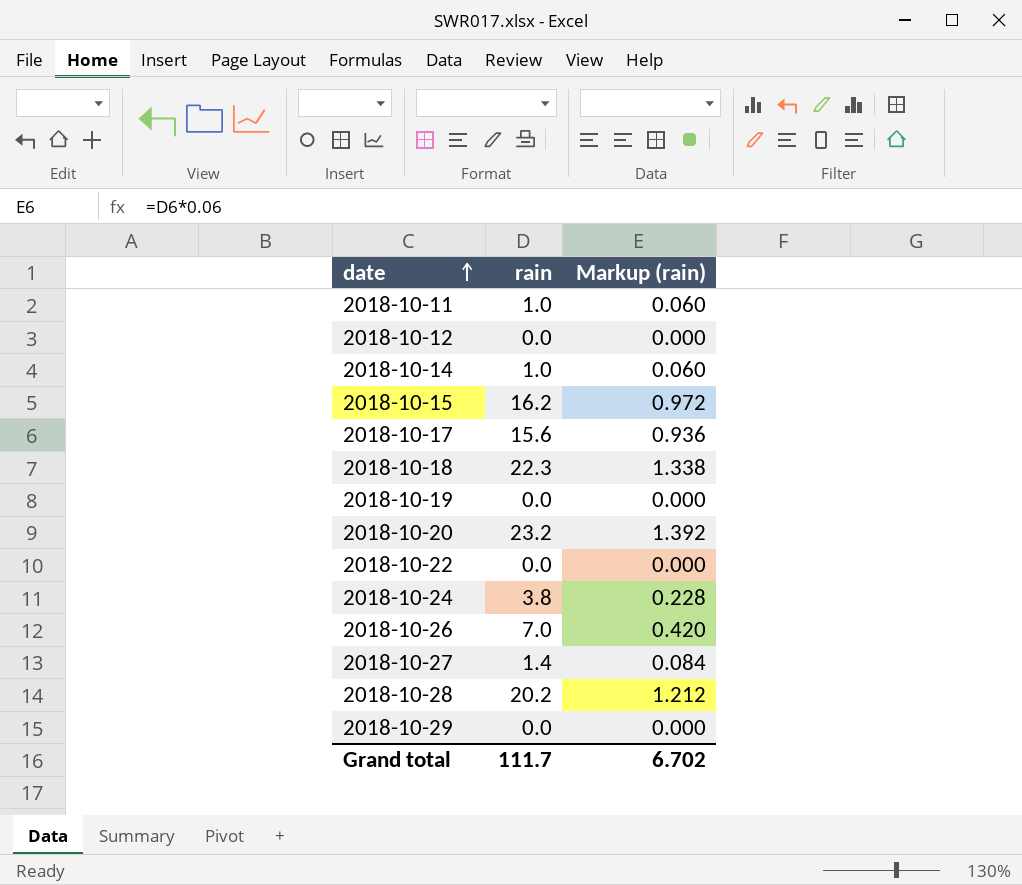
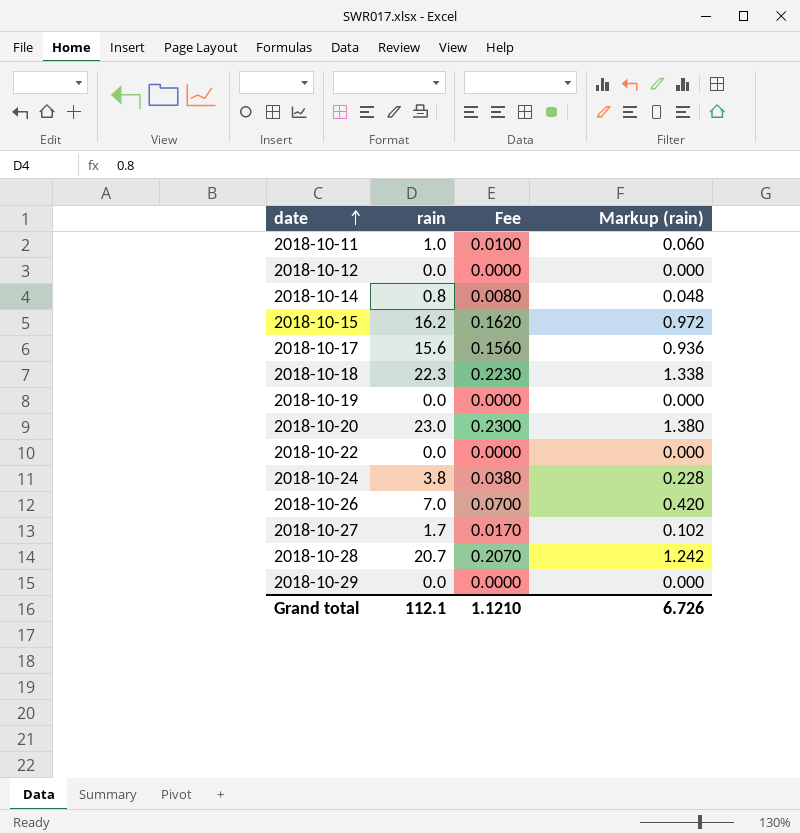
column Fee | formula: none -> [rain] * 0.01
2018-10-14 | rain: 1.0 -> 0.8
2018-10-14 | Markup (rain): 0.060 -> 0.048
2018-10-20 | rain: 23.2 -> 23.0
2018-10-20 | Markup (rain): 1.392 -> 1.380
2018-10-27 | rain: 1.4 -> 1.7
2018-10-27 | Markup (rain): 0.084 -> 0.102
2018-10-28 | rain: 20.2 -> 20.7
2018-10-28 | Markup (rain): 1.212 -> 1.242
Grand total | rain: 111.7 -> 112.1
Grand total | Markup (rain): 6.702 -> 6.726

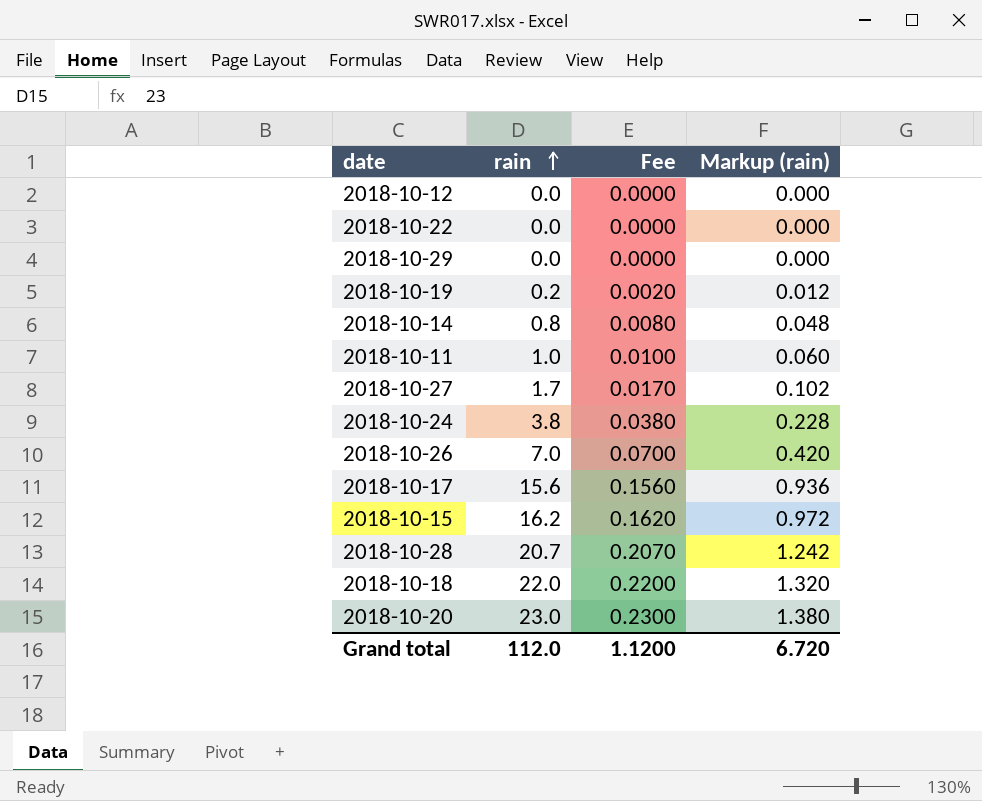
row order: date ascending -> rain ascending
2018-10-19 | rain: 0.0 -> 0.2
2018-10-19 | Fee: 0.0000 -> 0.0020
2018-10-19 | Markup (rain): 0.000 -> 0.012
2018-10-18 | rain: 22.3 -> 22.0
2018-10-18 | Fee: 0.2230 -> 0.2200
2018-10-18 | Markup (rain): 1.338 -> 1.320
Grand total | rain: 112.1 -> 112.0
Grand total | Fee: 1.1210 -> 1.1200
Grand total | Markup (rain): 6.726 -> 6.720

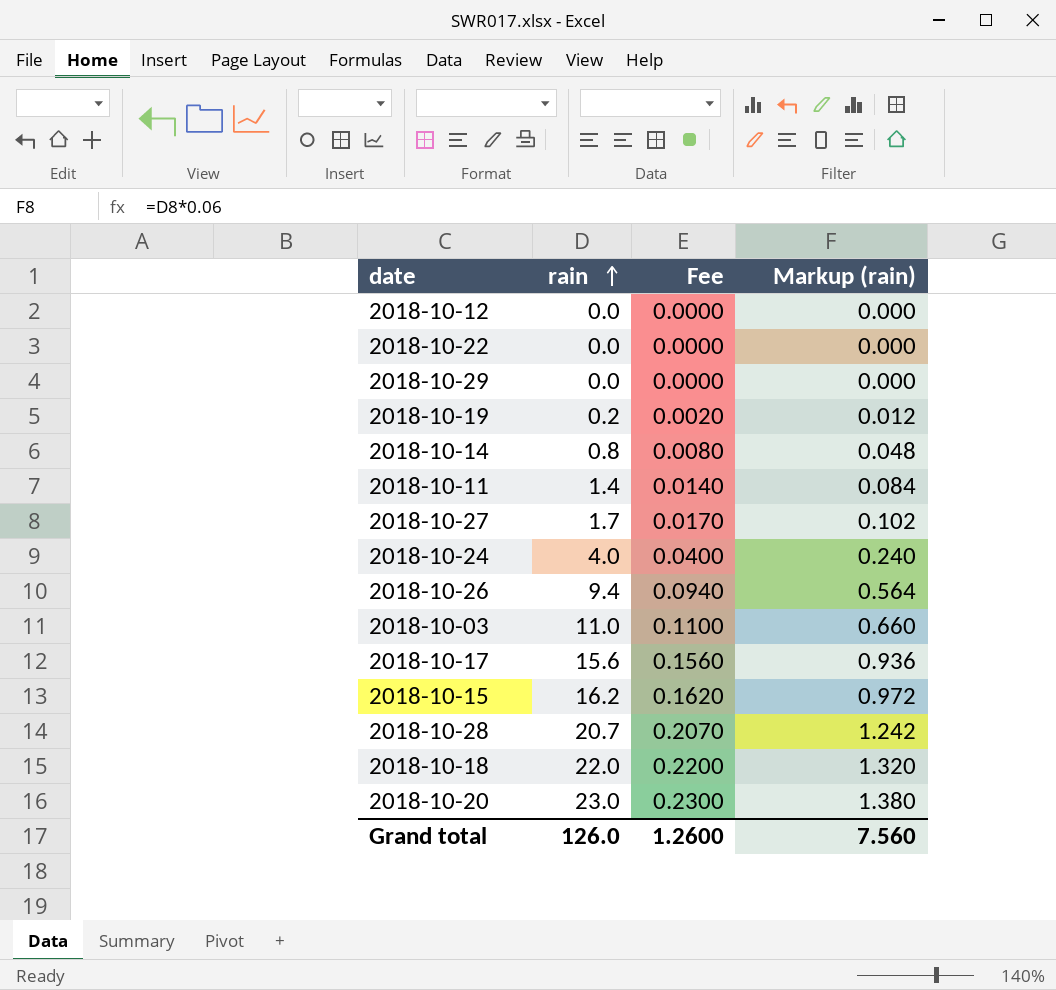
2018-10-11 | rain: 1.0 -> 1.4
2018-10-11 | Fee: 0.0100 -> 0.0140
2018-10-11 | Markup (rain): 0.060 -> 0.084
2018-10-24 | rain: 3.8 -> 4.0
2018-10-24 | Fee: 0.0380 -> 0.0400
2018-10-24 | Markup (rain): 0.228 -> 0.240
2018-10-26 | rain: 7.0 -> 9.4
2018-10-26 | Fee: 0.0700 -> 0.0940
2018-10-26 | Markup (rain): 0.420 -> 0.564
row 2018-10-03: none -> 11.0 | 0.1100 | 0.660
Grand total | rain: 112.0 -> 126.0
Grand total | Fee: 1.1200 -> 1.2600
Grand total | Markup (rain): 6.720 -> 7.560

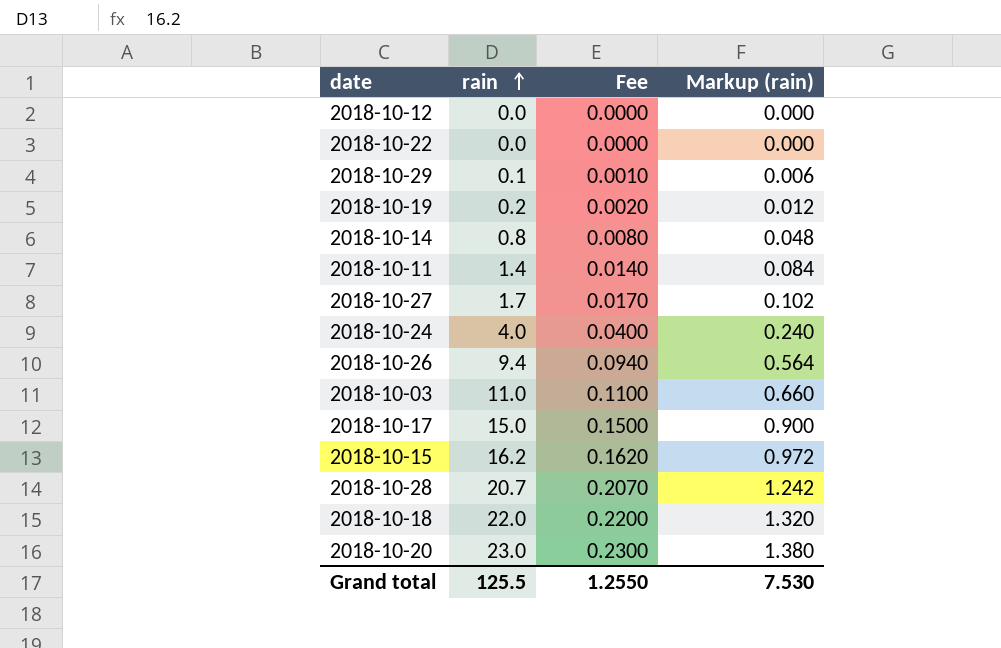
2018-10-29 | rain: 0.0 -> 0.1
2018-10-29 | Fee: 0.0000 -> 0.0010
2018-10-29 | Markup (rain): 0.000 -> 0.006
2018-10-17 | rain: 15.6 -> 15.0
2018-10-17 | Fee: 0.1560 -> 0.1500
2018-10-17 | Markup (rain): 0.936 -> 0.900
Grand total | rain: 126.0 -> 125.5
Grand total | Fee: 1.2600 -> 1.2550
Grand total | Markup (rain): 7.560 -> 7.530

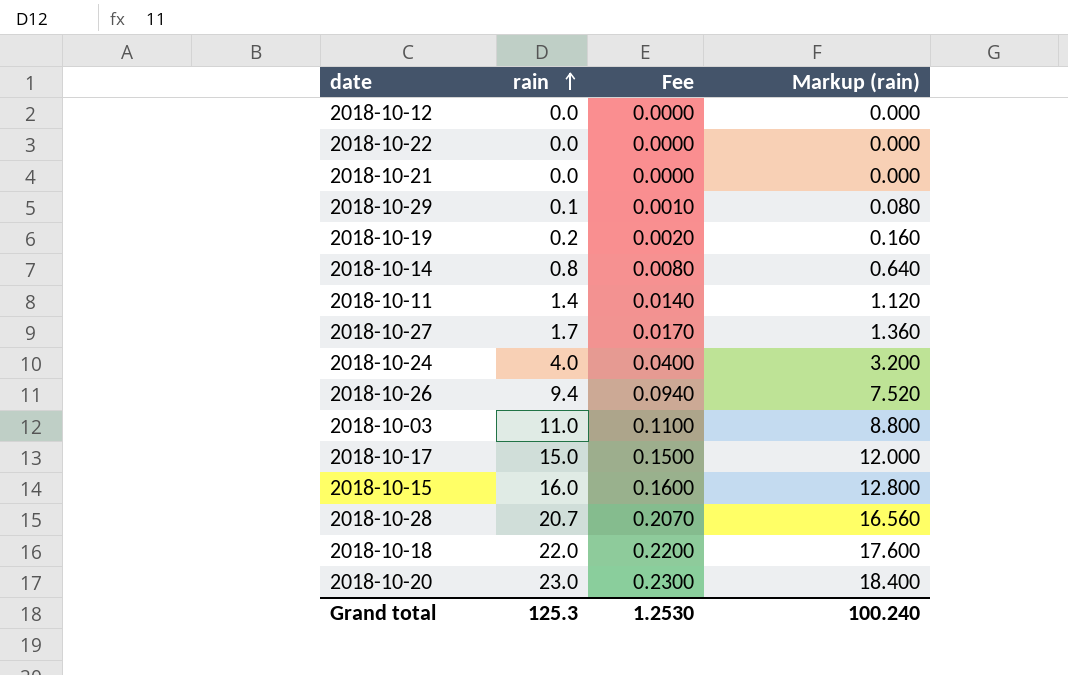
column Markup (rain) | formula: [rain] * 0.06 -> [rain] * 0.8
row 2018-10-21: none -> 0.0 | 0.0000 | 0.000
2018-10-15 | rain: 16.2 -> 16.0
2018-10-15 | Fee: 0.1620 -> 0.1600
Grand total | rain: 125.5 -> 125.3
Grand total | Fee: 1.2550 -> 1.2530
Grand total | Markup (rain): 7.530 -> 100.240

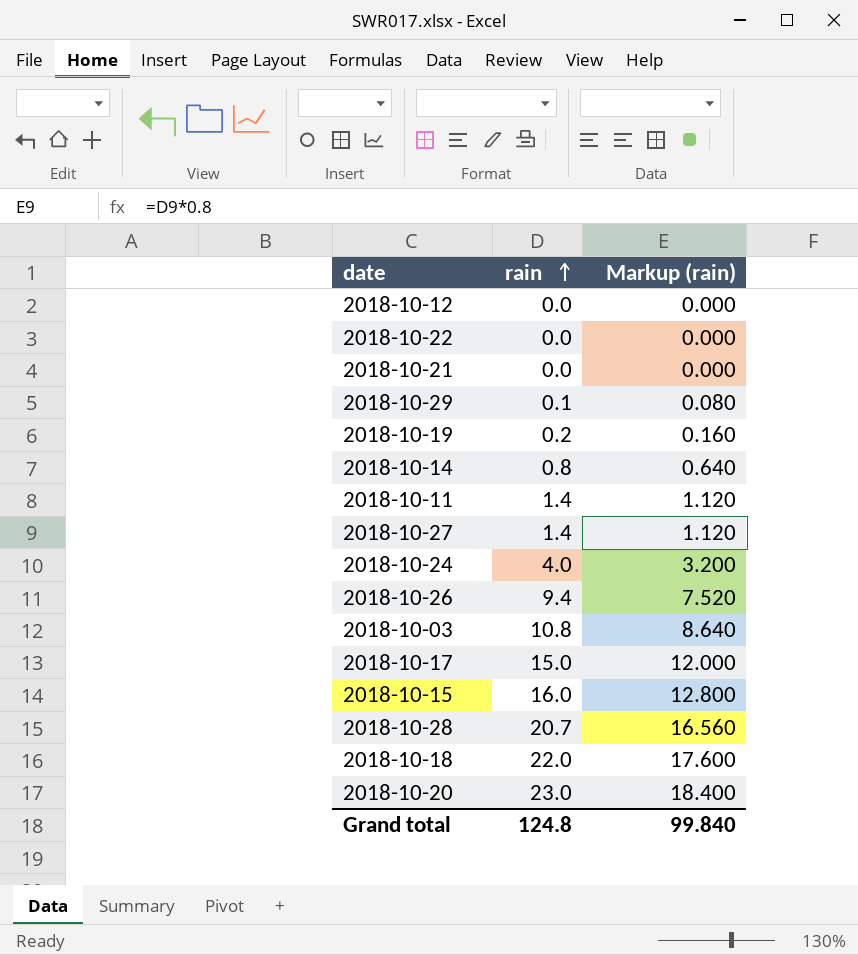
column Fee | formula: [rain] * 0.01 -> none
2018-10-27 | rain: 1.7 -> 1.4
2018-10-27 | Markup (rain): 1.360 -> 1.120
2018-10-03 | rain: 11.0 -> 10.8
2018-10-03 | Markup (rain): 8.800 -> 8.640
Grand total | rain: 125.3 -> 124.8
Grand total | Markup (rain): 100.240 -> 99.840

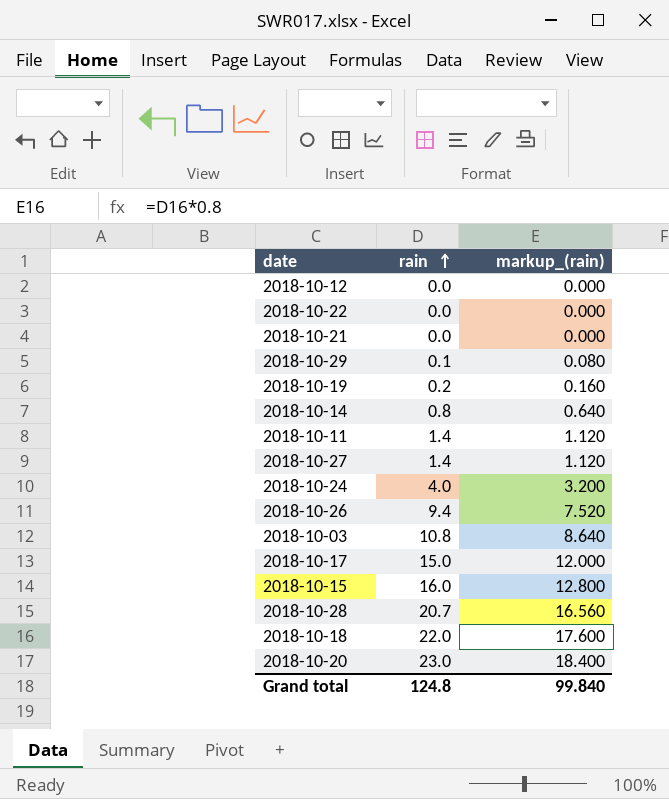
column name: Markup (rain) -> markup_(rain)

